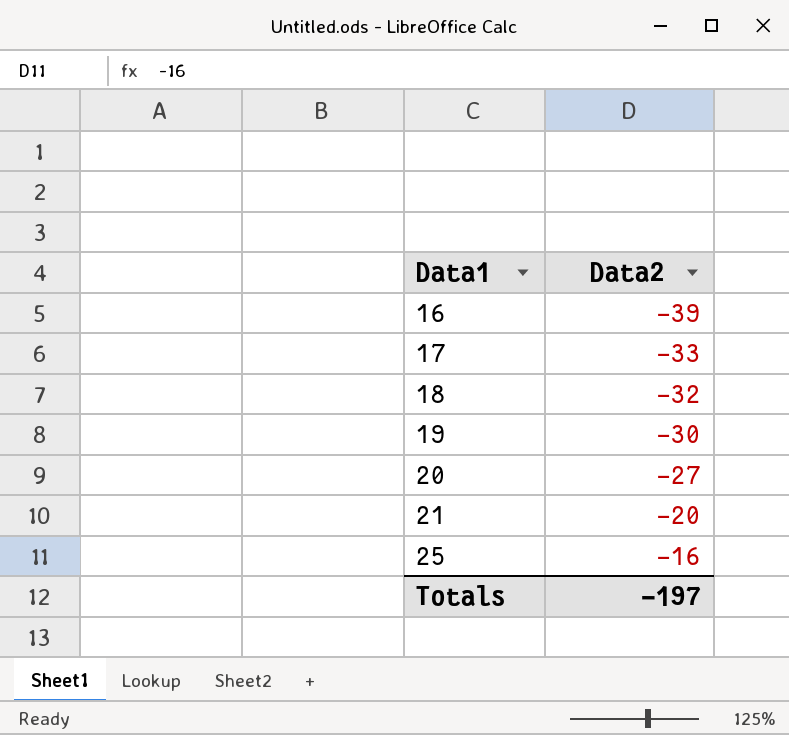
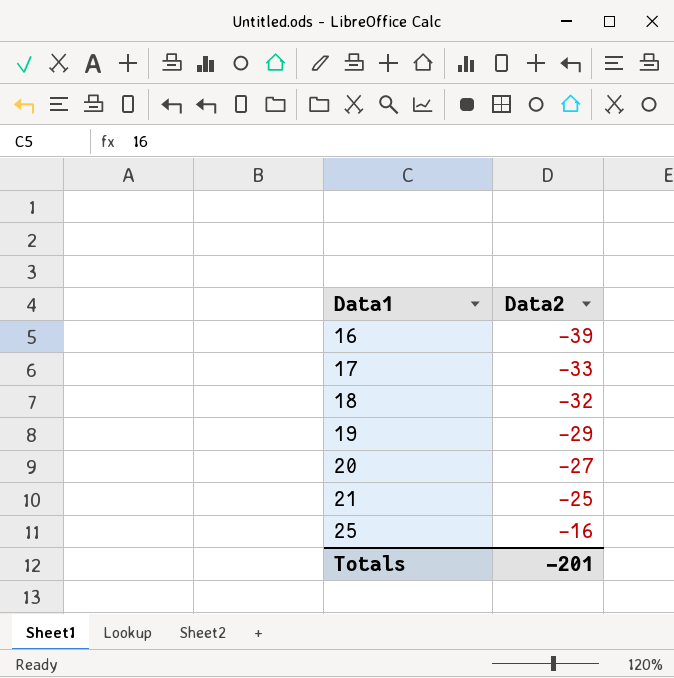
19 | Data2: -30 -> -29
21 | Data2: -20 -> -25
Totals | Data2: -197 -> -201

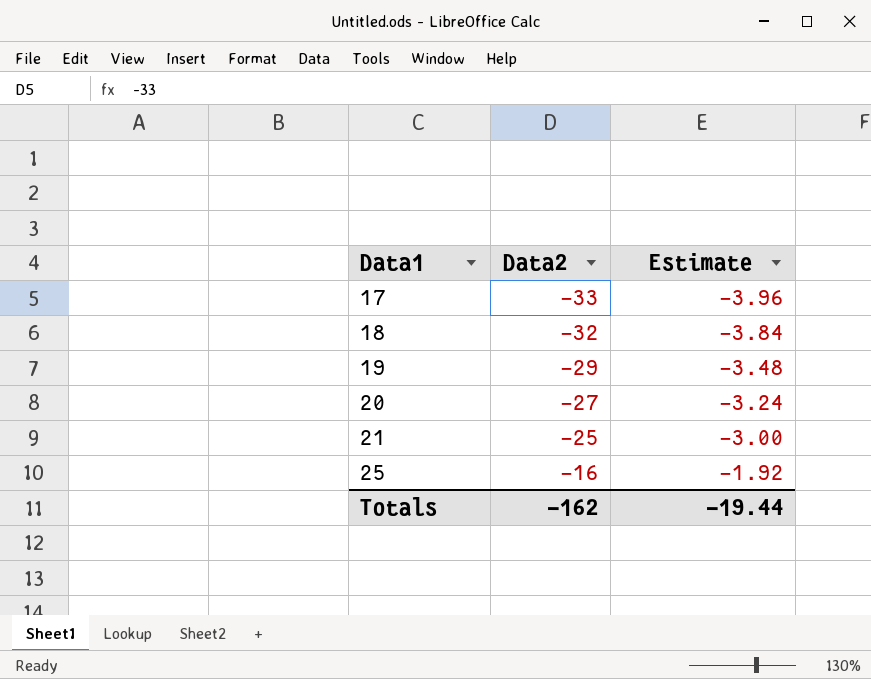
column Estimate | formula: none -> [Data2] * 0.12
row 16: -39 -> none
Totals | Data2: -201 -> -162

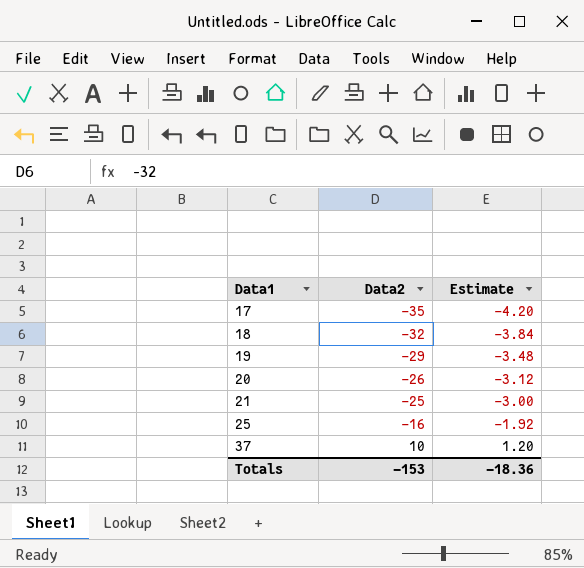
17 | Data2: -33 -> -35
17 | Estimate: -3.96 -> -4.20
20 | Data2: -27 -> -26
20 | Estimate: -3.24 -> -3.12
row 37: none -> 10 | 1.20
Totals | Data2: -162 -> -153
Totals | Estimate: -19.44 -> -18.36

